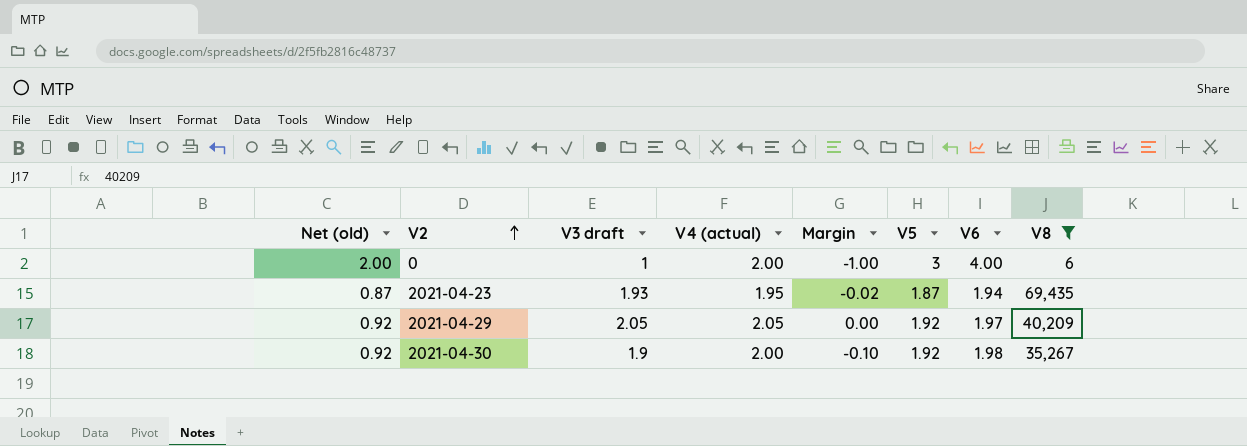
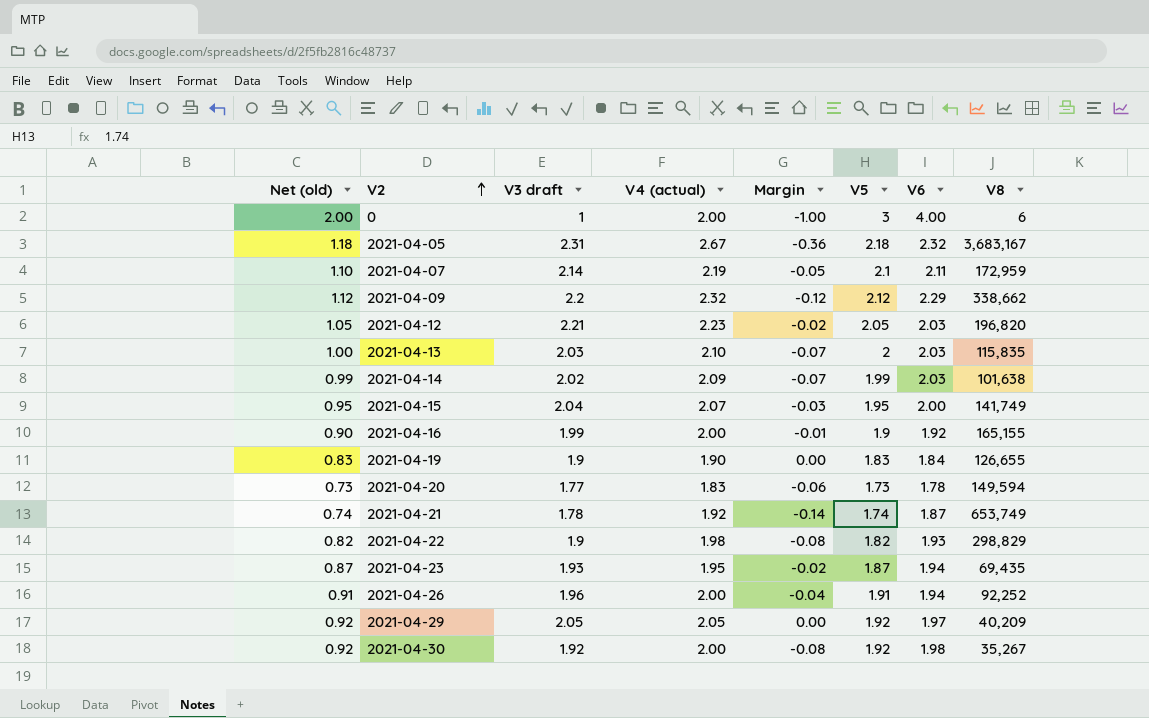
filter: V8 <= 69,435 -> none
2021-04-30 | V3 draft: 1.9 -> 1.92
2021-04-30 | Margin: -0.10 -> -0.08

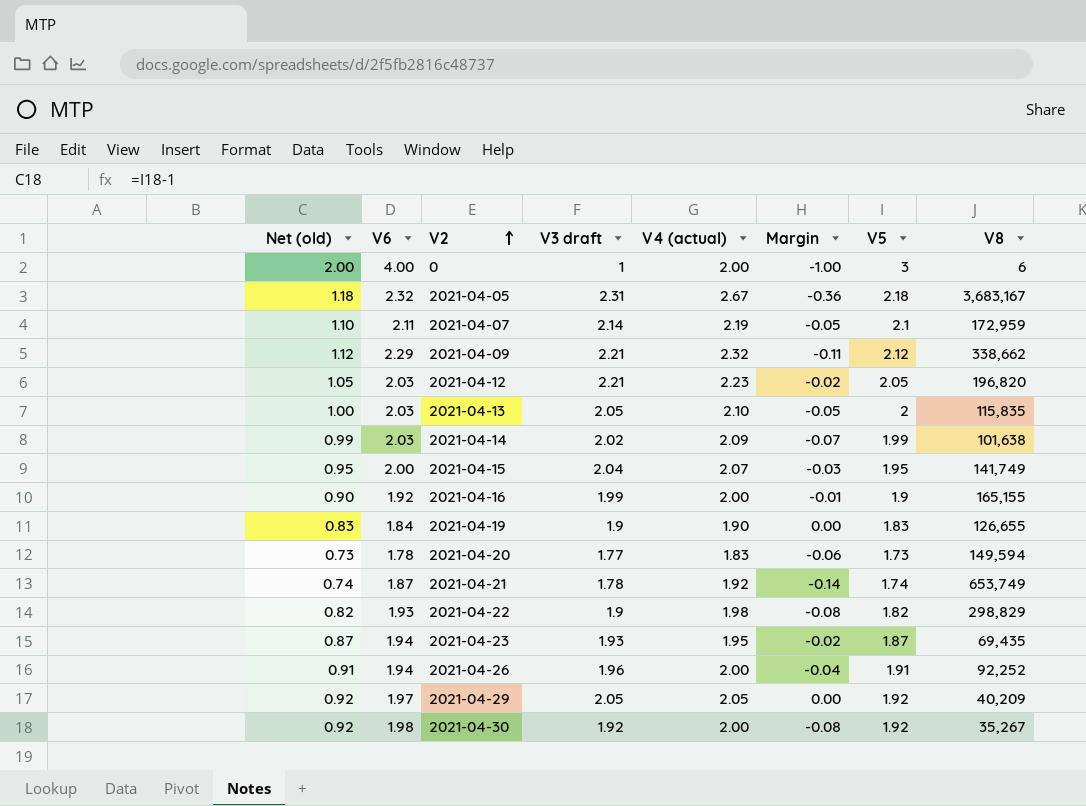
column V6 | position: 7 -> 2
2021-04-09 | V3 draft: 2.2 -> 2.21
2021-04-09 | Margin: -0.12 -> -0.11
2021-04-13 | V3 draft: 2.03 -> 2.05
2021-04-13 | Margin: -0.07 -> -0.05

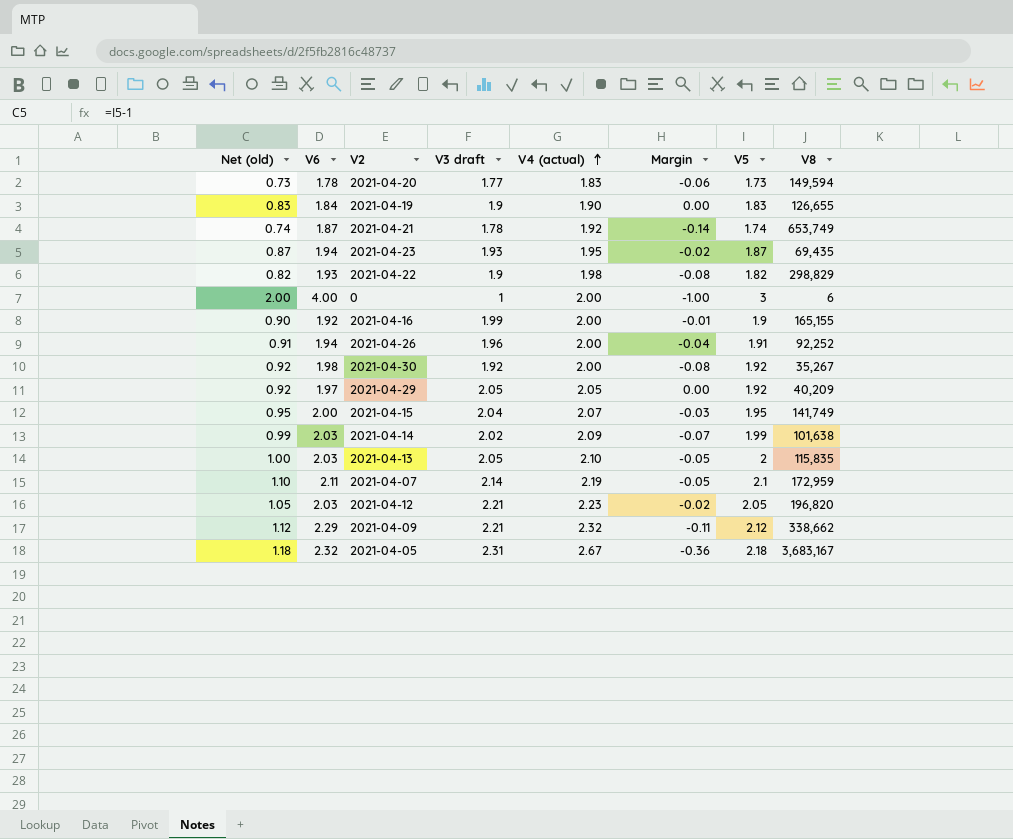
row order: V2 ascending -> V4 (actual) ascending

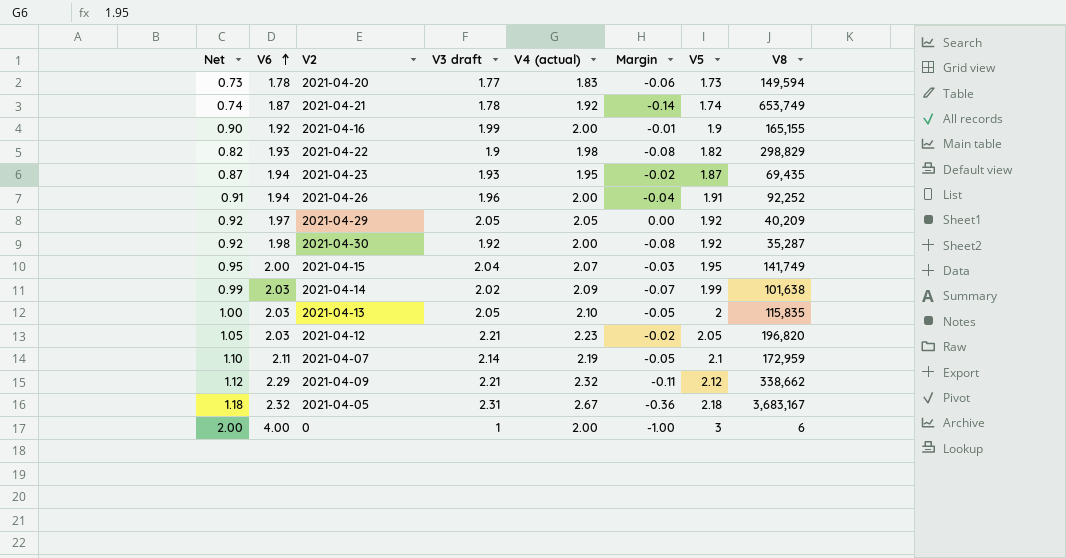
row order: V4 (actual) ascending -> V6 ascending
column name: Net (old) -> Net
row 2021-04-19: 0.83 | 1.84 | 1.9 | 1.90 | 0.00 | 1.83 | 126,655 -> none
2021-04-30 | V8: 35,267 -> 35,287

